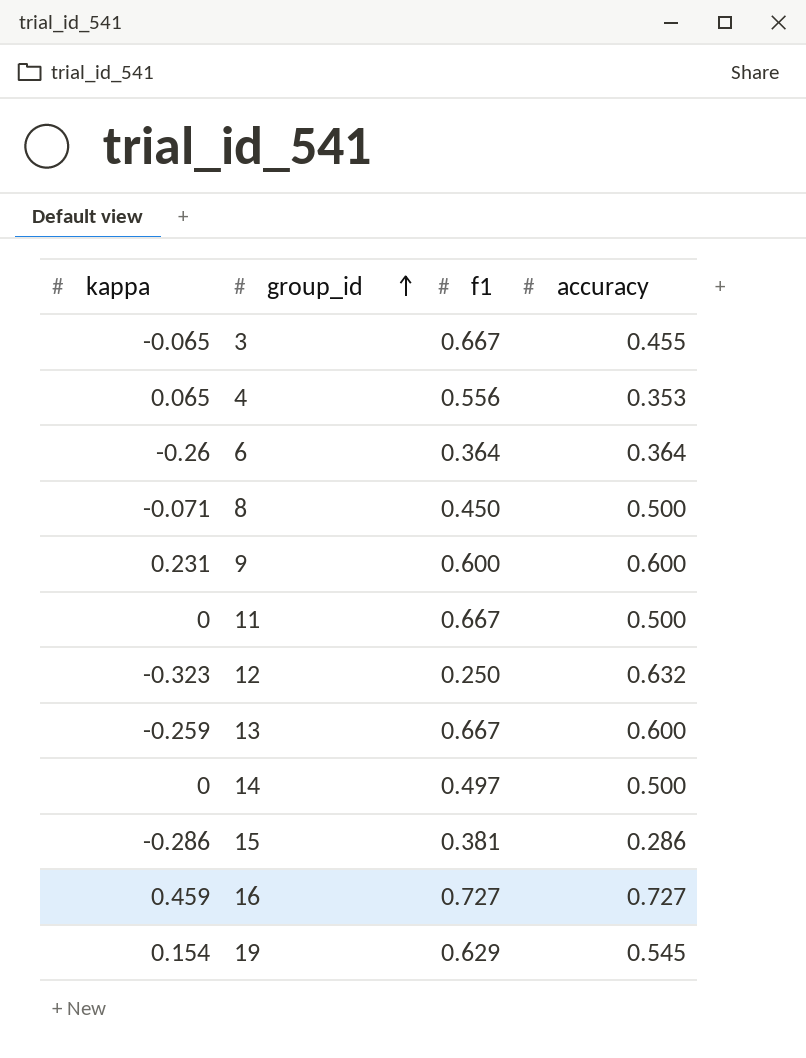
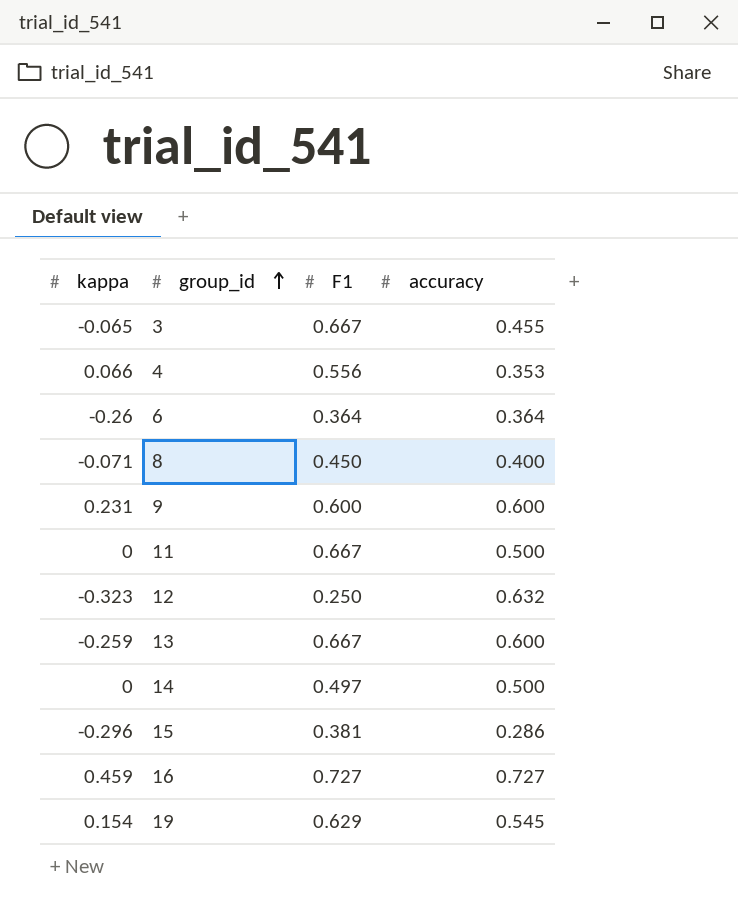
column name: f1 -> F1
4 | kappa: 0.065 -> 0.066
8 | accuracy: 0.500 -> 0.400
15 | kappa: -0.286 -> -0.296

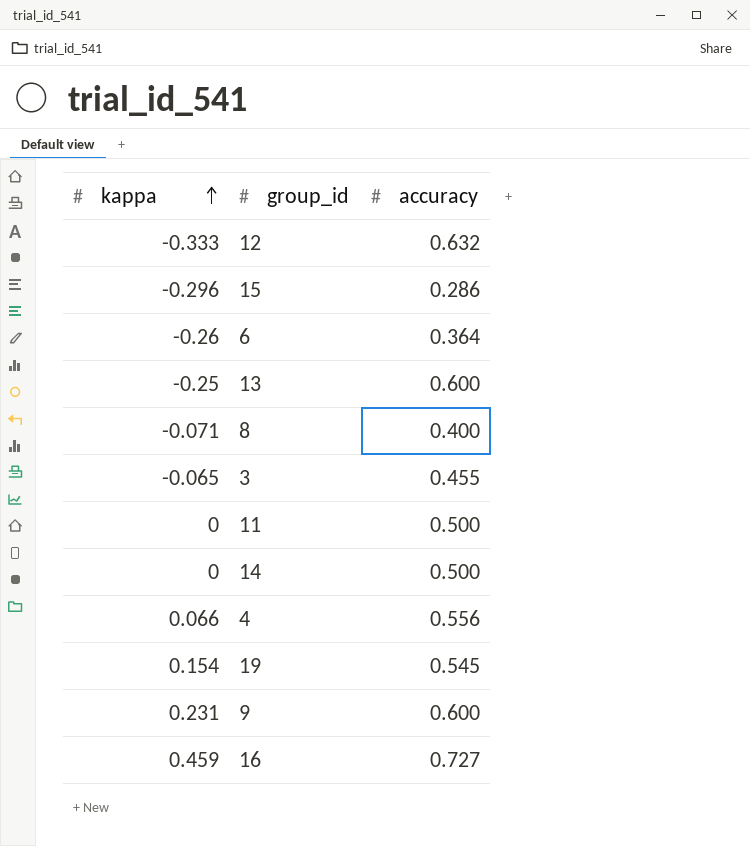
row order: group_id ascending -> kappa ascending
column F1 | position: 3 -> none
12 | kappa: -0.323 -> -0.333
13 | kappa: -0.259 -> -0.25
4 | accuracy: 0.353 -> 0.556

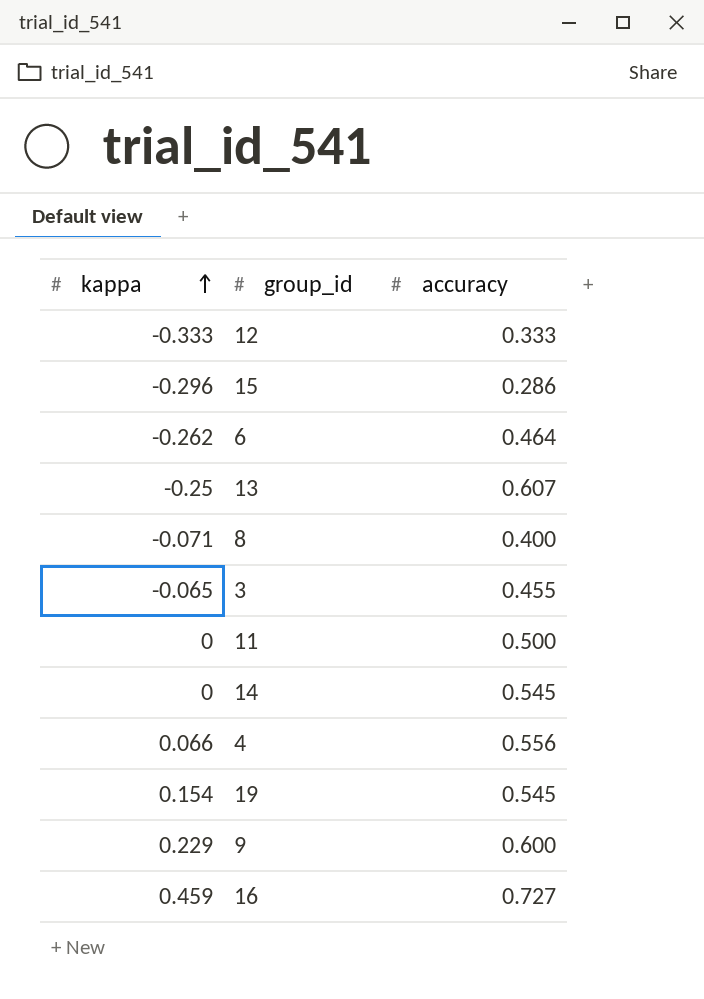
12 | accuracy: 0.632 -> 0.333
6 | kappa: -0.26 -> -0.262
6 | accuracy: 0.364 -> 0.464
13 | accuracy: 0.600 -> 0.607
14 | accuracy: 0.500 -> 0.545
9 | kappa: 0.231 -> 0.229

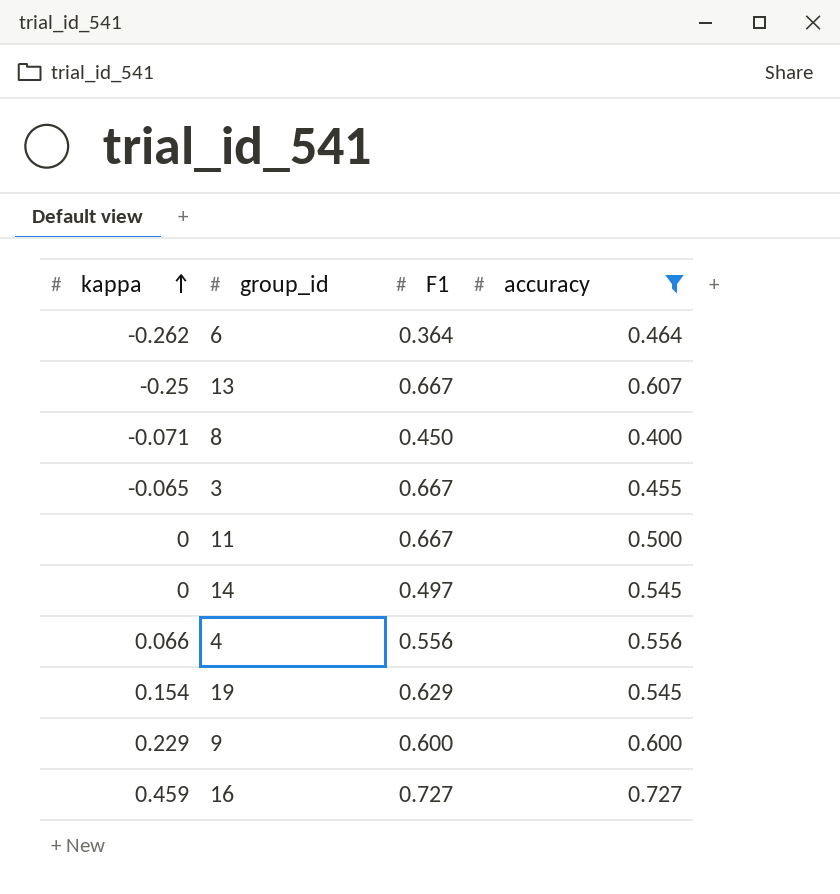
filter: none -> accuracy >= 0.400
column F1 | position: none -> 3

